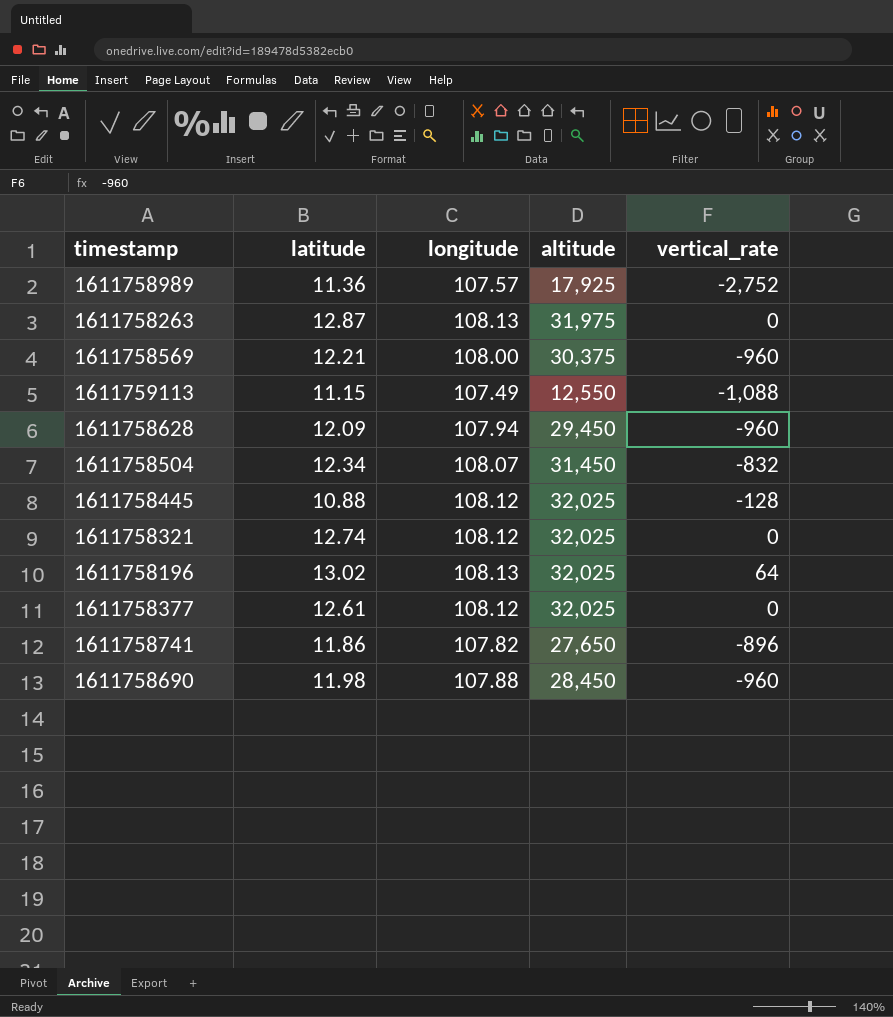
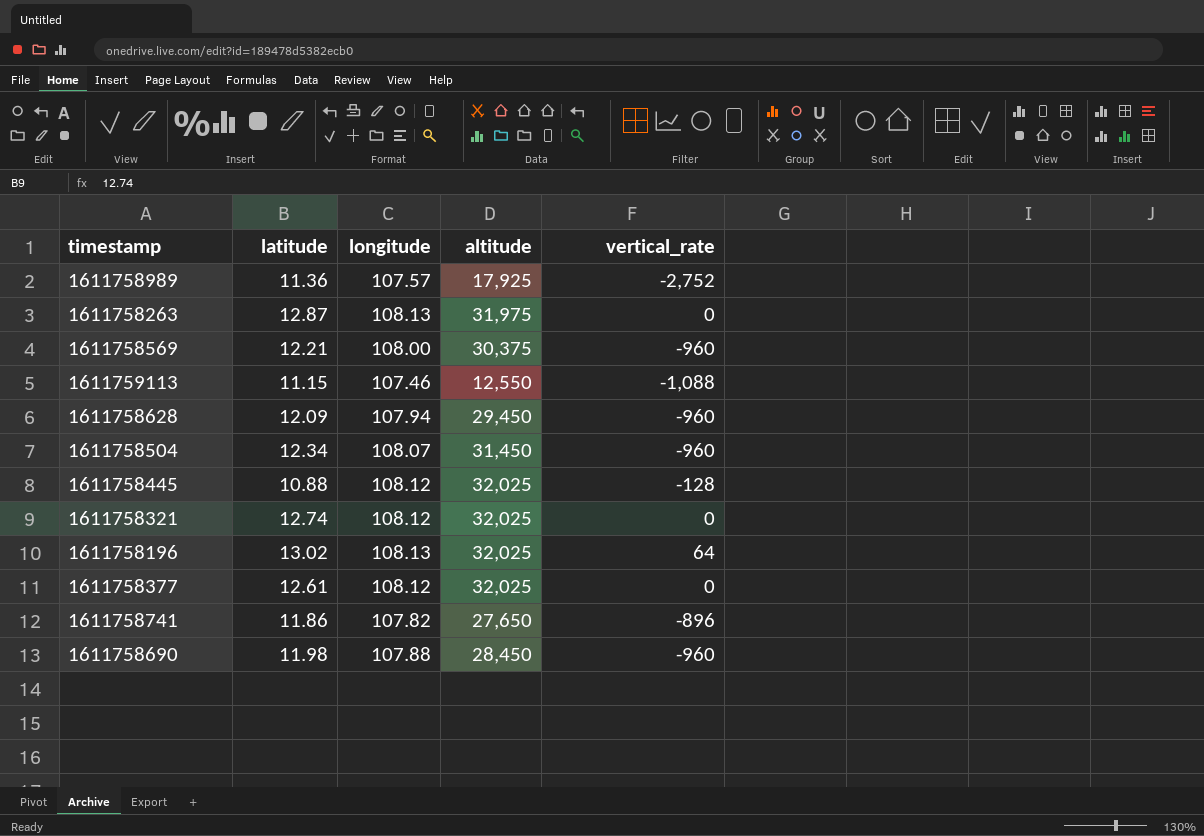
1611759113 | longitude: 107.49 -> 107.46
1611758504 | vertical_rate: -832 -> -960

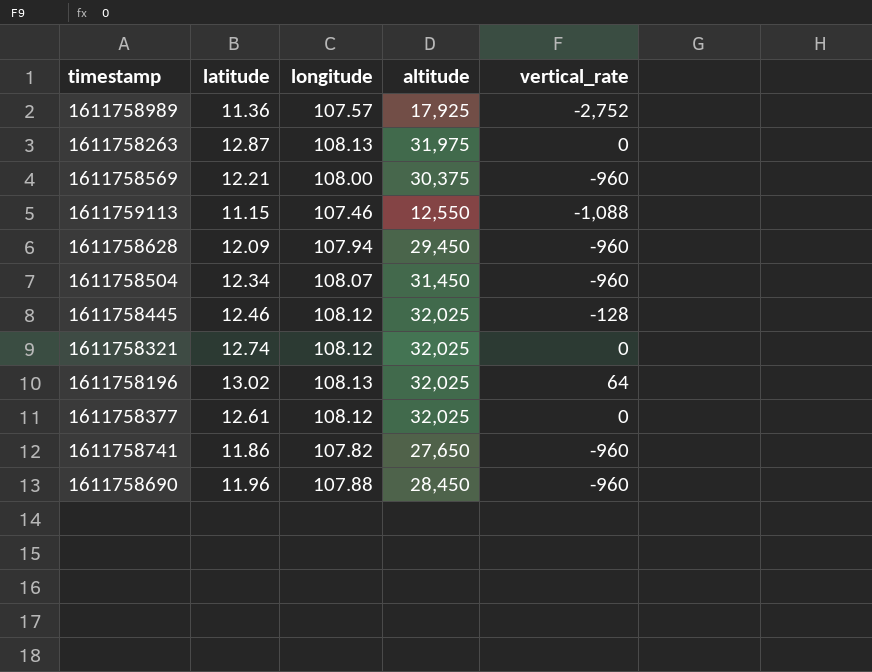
1611758445 | latitude: 10.88 -> 12.46
1611758741 | vertical_rate: -896 -> -960
1611758690 | latitude: 11.98 -> 11.96

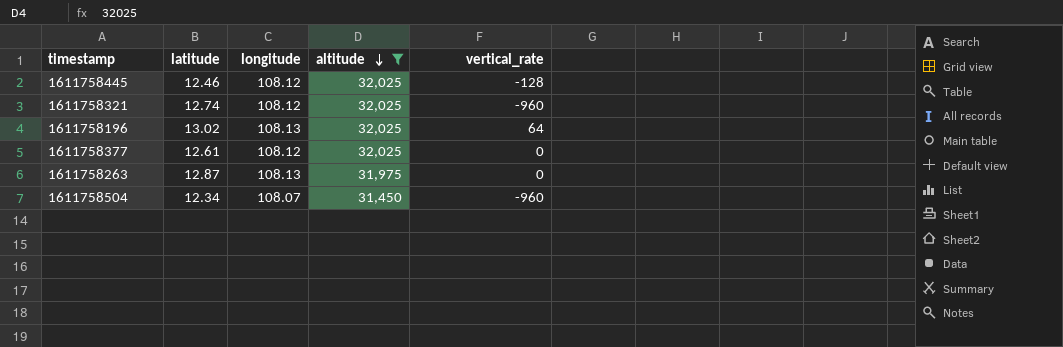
filter: none -> altitude >= 31,450
row order: none -> altitude descending
1611758321 | vertical_rate: 0 -> -960

